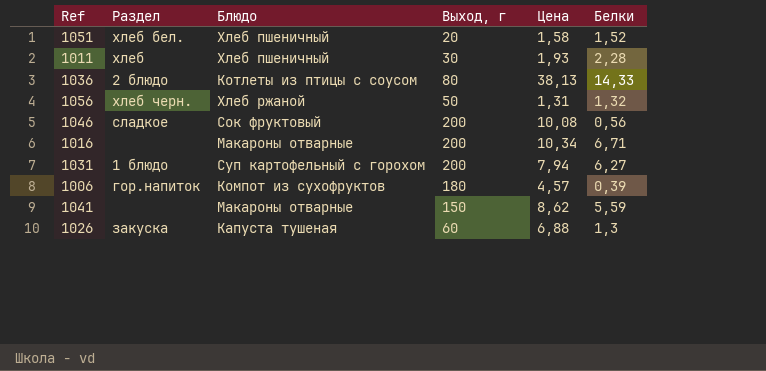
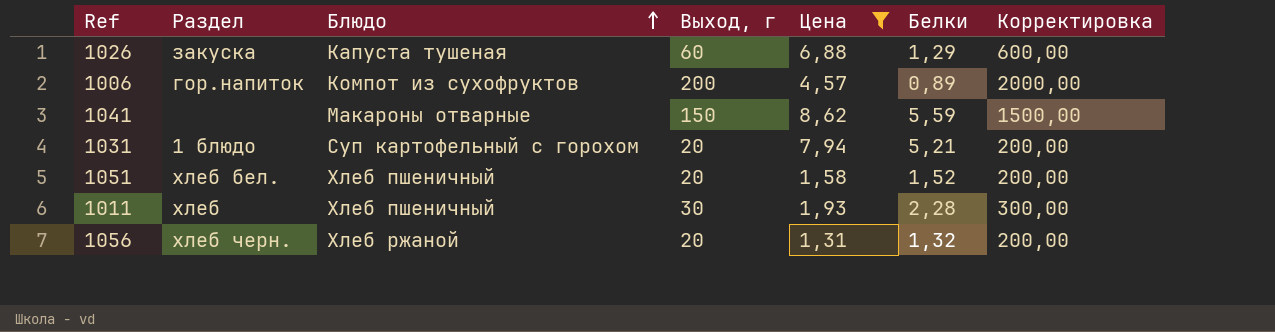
filter: none -> Цена <= 8,62
row order: none -> Блюдо ascending
column Корректировка | formula: none -> [Выход, г] * 10
1026 | Белки: 1,3 -> 1,29
1006 | Выход, г: 180 -> 200
1006 | Белки: 0,39 -> 0,89
1031 | Выход, г: 200 -> 20
1031 | Белки: 6,27 -> 5,21
1056 | Выход, г: 50 -> 20

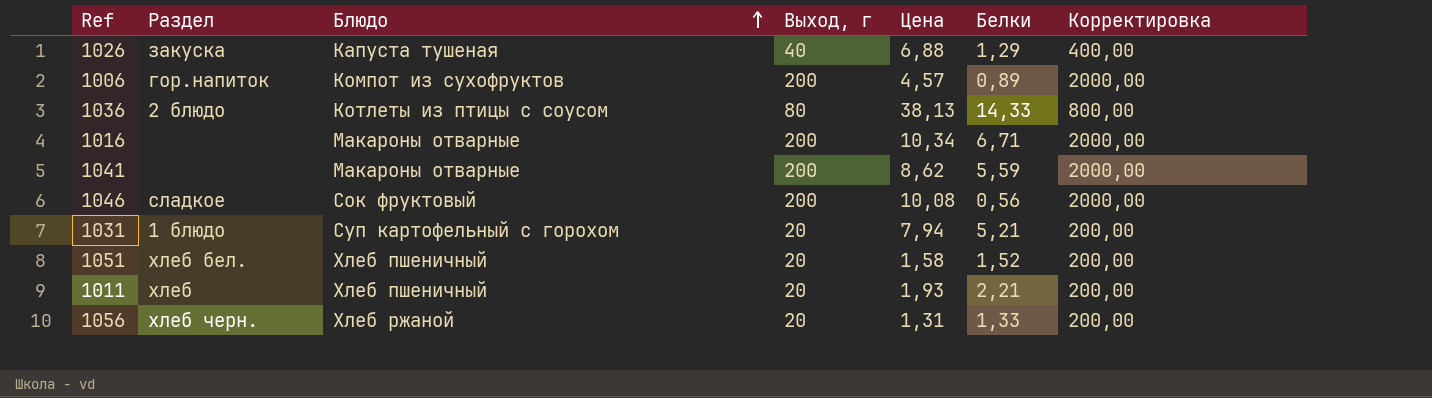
filter: Цена <= 8,62 -> none
1026 | Выход, г: 60 -> 40
1026 | Корректировка: 600,00 -> 400,00
1041 | Выход, г: 150 -> 200
1041 | Корректировка: 1500,00 -> 2000,00
1011 | Выход, г: 30 -> 20
1011 | Белки: 2,28 -> 2,21
1011 | Корректировка: 300,00 -> 200,00
1056 | Белки: 1,32 -> 1,33

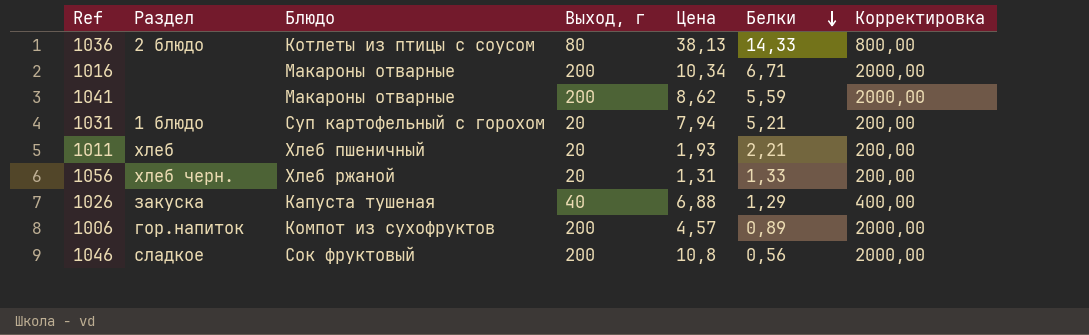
row order: Блюдо ascending -> Белки descending
row 1051: хлеб бел. | Хлеб пшеничный | 20 | 1,58 | 1,52 | 200,00 -> none
1046 | Цена: 10,08 -> 10,8

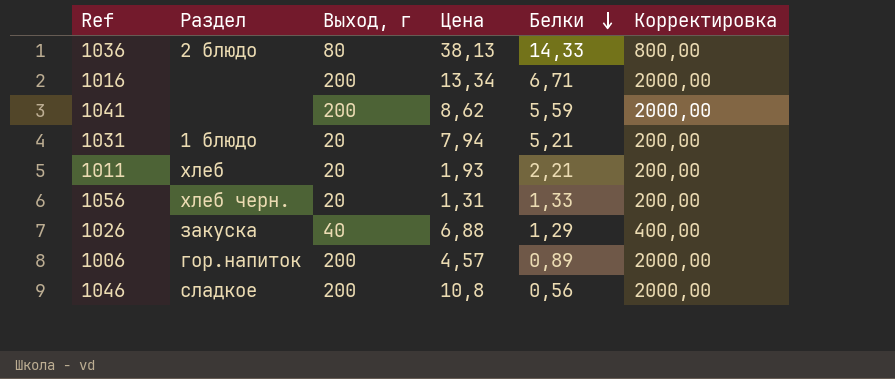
column Блюдо | position: 3 -> none
1016 | Цена: 10,34 -> 13,34

